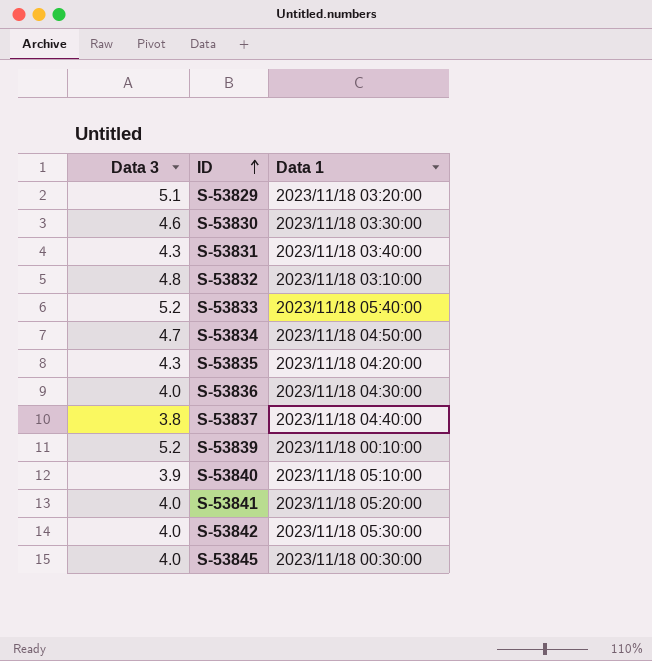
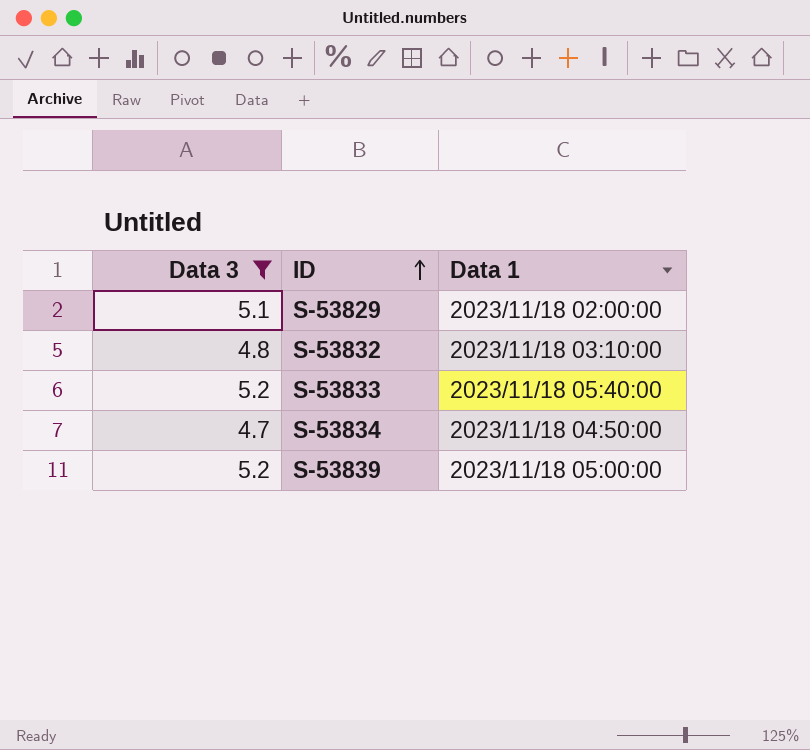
filter: none -> Data 3 >= 4.7
S-53829 | Data 1: 2023/11/18 03:20:00 -> 2023/11/18 02:00:00
S-53839 | Data 1: 2023/11/18 00:10:00 -> 2023/11/18 05:00:00

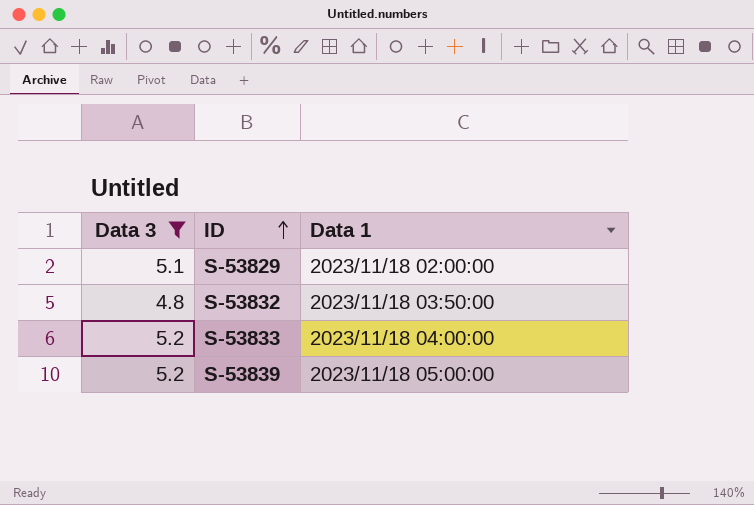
row S-53834: 4.7 | 2023/11/18 04:50:00 -> none
S-53832 | Data 1: 2023/11/18 03:10:00 -> 2023/11/18 03:50:00
S-53833 | Data 1: 2023/11/18 05:40:00 -> 2023/11/18 04:00:00

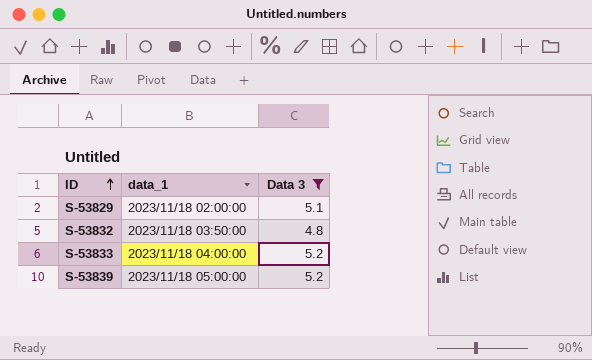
column name: Data 1 -> data_1
column Data 3 | position: 1 -> 3

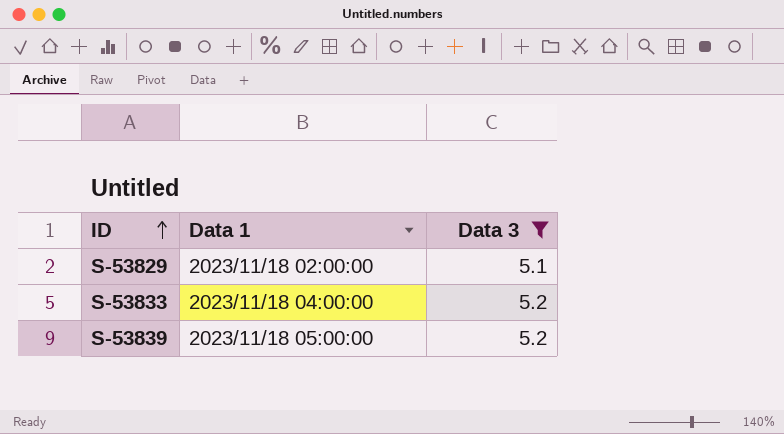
column name: data_1 -> Data 1
row S-53832: 2023/11/18 03:50:00 | 4.8 -> none

